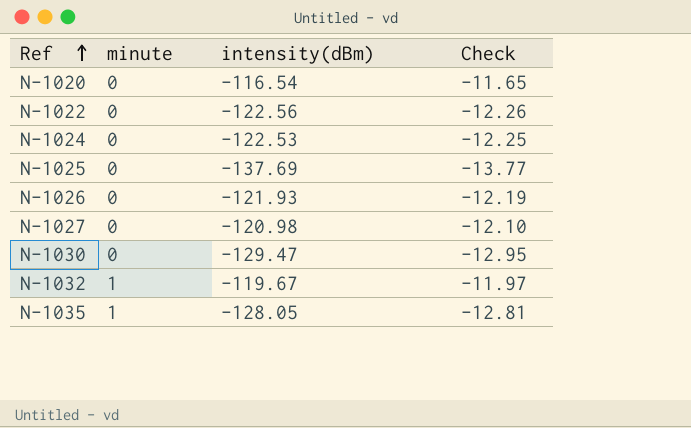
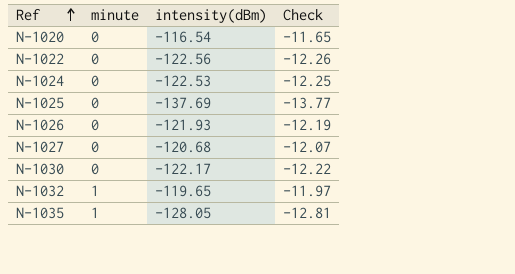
N-1027 | intensity(dBm): -120.98 -> -120.68
N-1027 | Check: -12.10 -> -12.07
N-1030 | intensity(dBm): -129.47 -> -122.17
N-1030 | Check: -12.95 -> -12.22
N-1032 | intensity(dBm): -119.67 -> -119.65

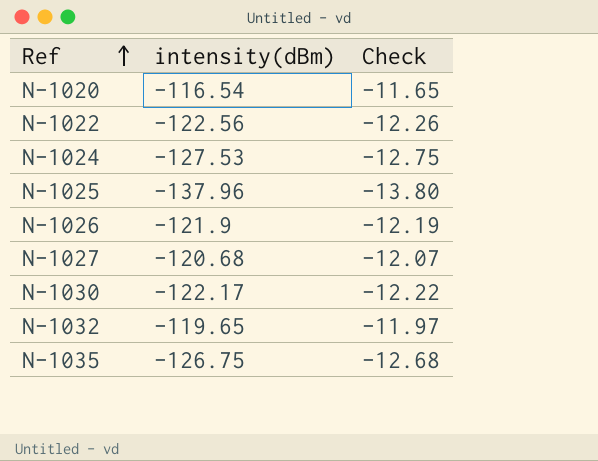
column minute | position: 2 -> none
N-1024 | intensity(dBm): -122.53 -> -127.53
N-1024 | Check: -12.25 -> -12.75
N-1025 | intensity(dBm): -137.69 -> -137.96
N-1025 | Check: -13.77 -> -13.80
N-1026 | intensity(dBm): -121.93 -> -121.9
N-1035 | intensity(dBm): -128.05 -> -126.75
N-1035 | Check: -12.81 -> -12.68

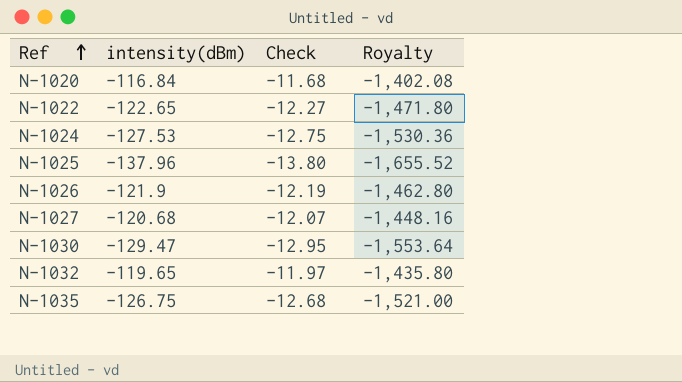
column Royalty | formula: none -> [intensity(dBm)] * 12
N-1020 | intensity(dBm): -116.54 -> -116.84
N-1020 | Check: -11.65 -> -11.68
N-1022 | intensity(dBm): -122.56 -> -122.65
N-1022 | Check: -12.26 -> -12.27
N-1030 | intensity(dBm): -122.17 -> -129.47
N-1030 | Check: -12.22 -> -12.95

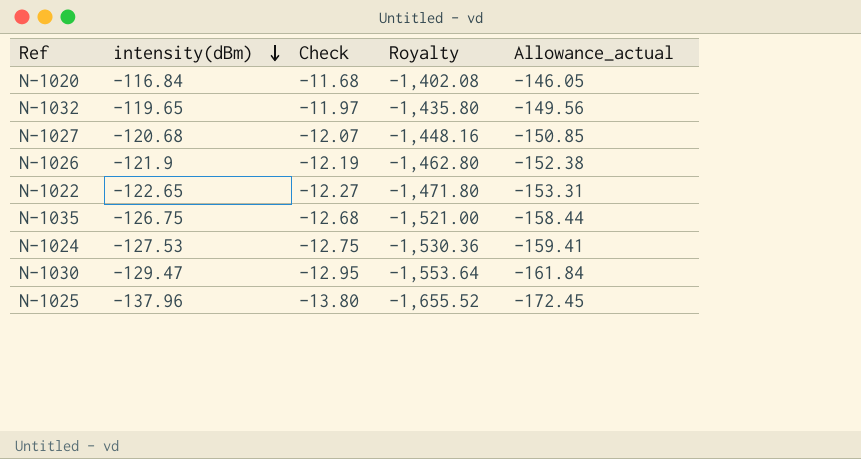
row order: Ref ascending -> intensity(dBm) descending
column Allowance_actual | formula: none -> [intensity(dBm)] * 1.25

